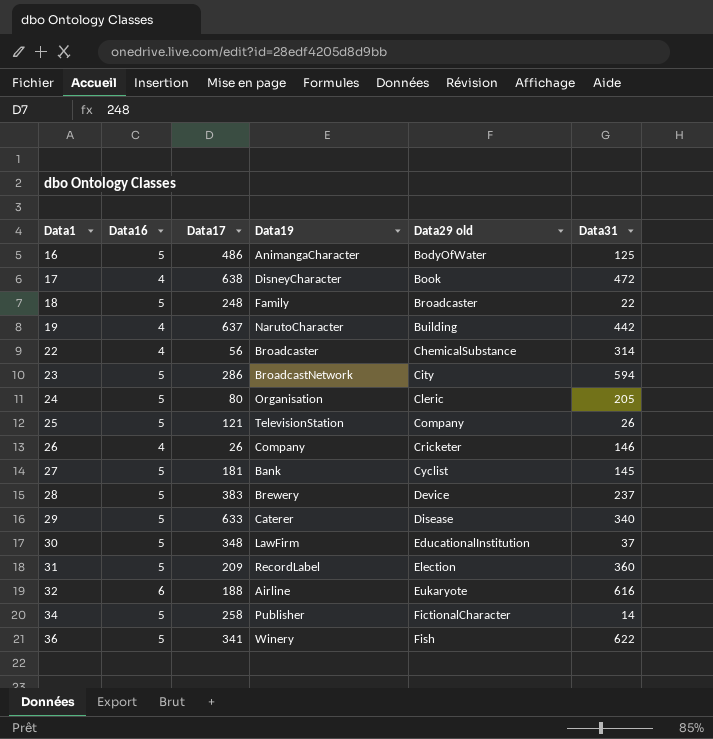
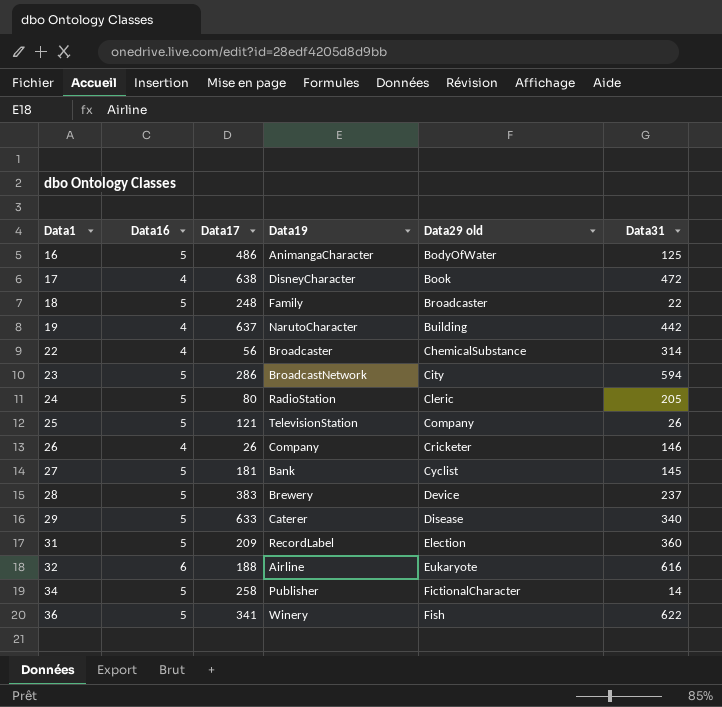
row 30: 5 | 348 | LawFirm | EducationalInstitution | 37 -> none
24 | Data19: Organisation -> RadioStation

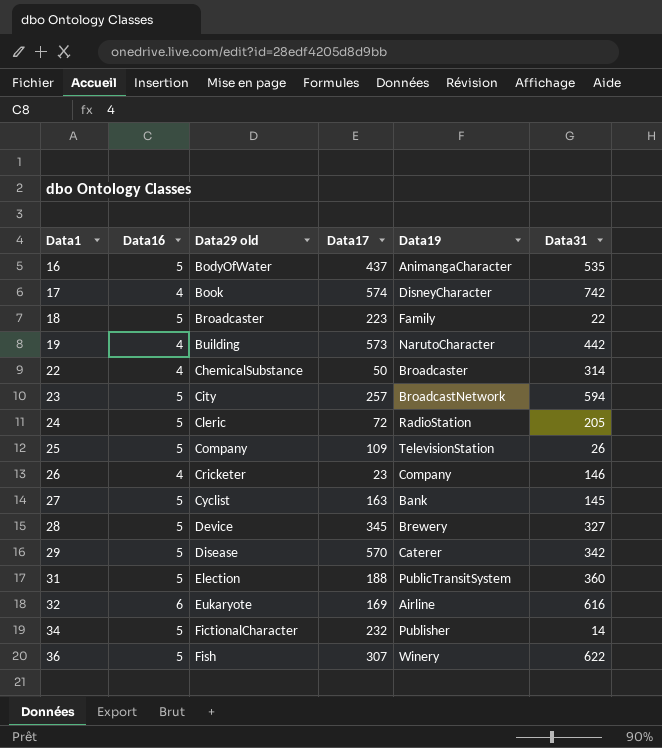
column Data29 old | position: 5 -> 3
16 | Data17: 486 -> 437
16 | Data31: 125 -> 535
17 | Data17: 638 -> 574
17 | Data31: 472 -> 742
18 | Data17: 248 -> 223
19 | Data17: 637 -> 573
22 | Data17: 56 -> 50
23 | Data17: 286 -> 257
24 | Data17: 80 -> 72
25 | Data17: 121 -> 109
26 | Data17: 26 -> 23
27 | Data17: 181 -> 163
28 | Data17: 383 -> 345
28 | Data31: 237 -> 327
29 | Data17: 633 -> 570
29 | Data31: 340 -> 342
31 | Data17: 209 -> 188
31 | Data19: RecordLabel -> PublicTransitSystem
32 | Data17: 188 -> 169
34 | Data17: 258 -> 232
36 | Data17: 341 -> 307

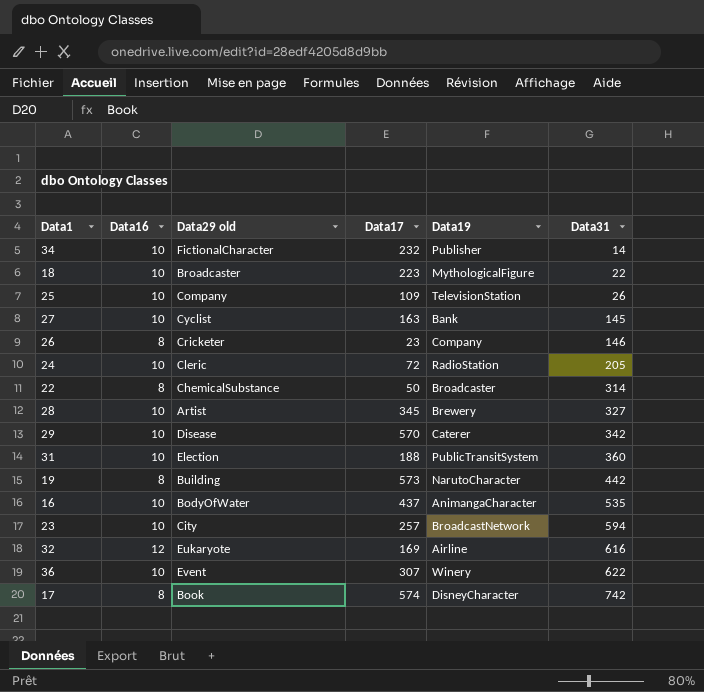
row order: Data1 ascending -> Data31 ascending
34 | Data16: 5 -> 10
18 | Data16: 5 -> 10
18 | Data19: Family -> MythologicalFigure
25 | Data16: 5 -> 10
27 | Data16: 5 -> 10
26 | Data16: 4 -> 8
24 | Data16: 5 -> 10
22 | Data16: 4 -> 8
28 | Data16: 5 -> 10
28 | Data29 old: Device -> Artist
29 | Data16: 5 -> 10
31 | Data16: 5 -> 10
19 | Data16: 4 -> 8
16 | Data16: 5 -> 10
23 | Data16: 5 -> 10
32 | Data16: 6 -> 12
36 | Data16: 5 -> 10
36 | Data29 old: Fish -> Event
17 | Data16: 4 -> 8

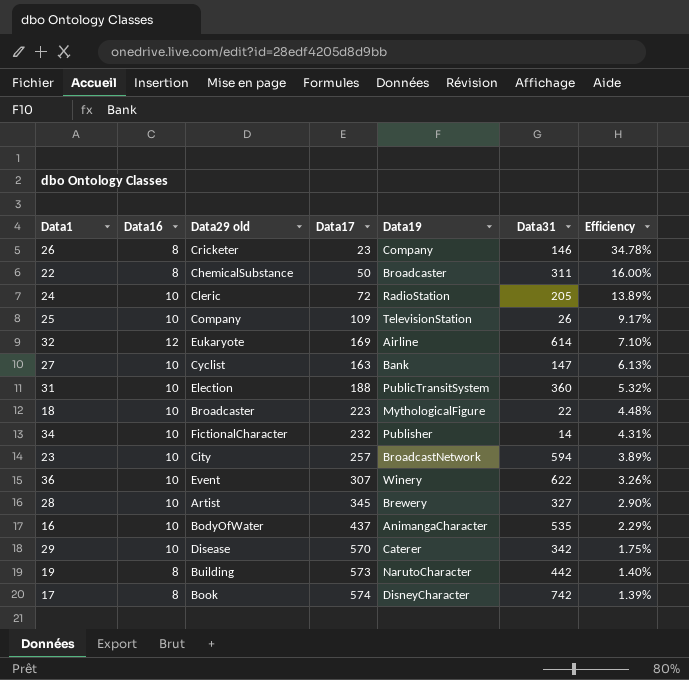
row order: Data31 ascending -> Efficiency descending
column Efficiency | formula: none -> [Data16] / [Data17]
22 | Data31: 314 -> 311
32 | Data31: 616 -> 614
27 | Data31: 145 -> 147

